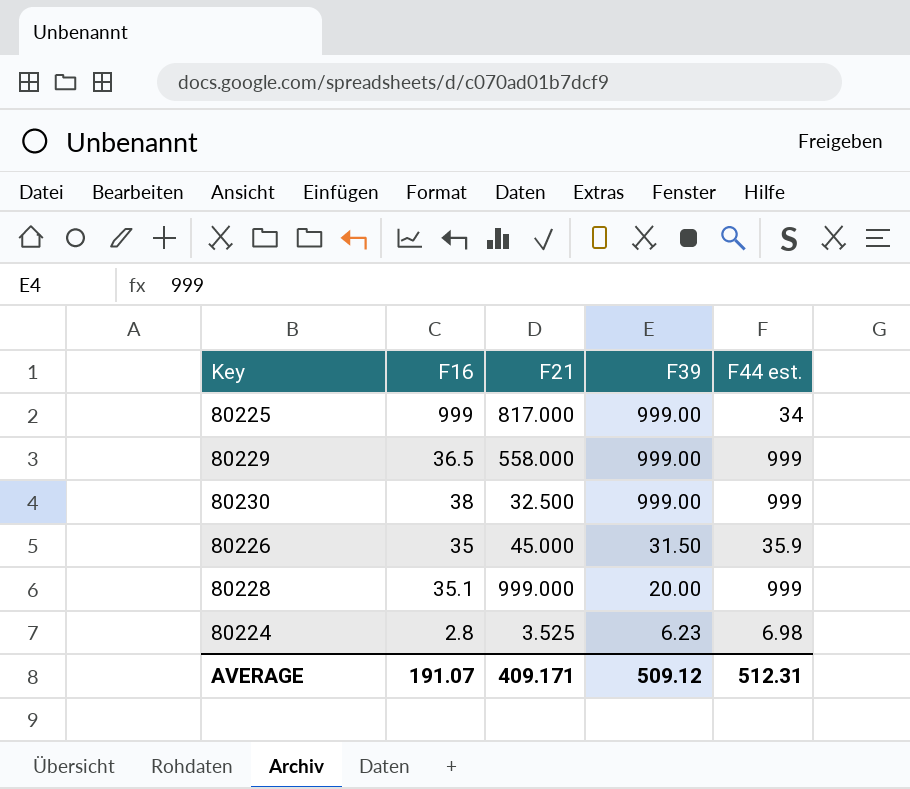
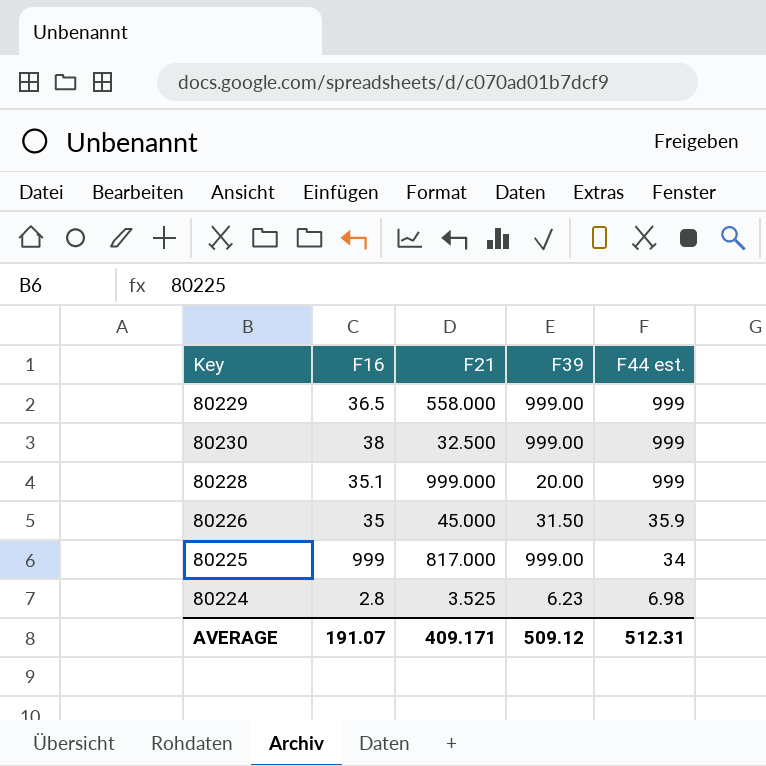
row order: F39 descending -> F44 est. descending

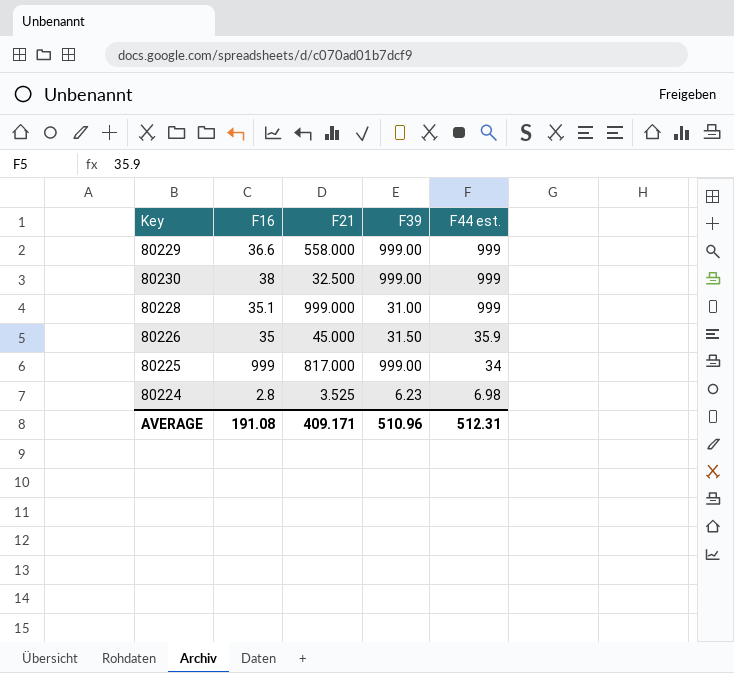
80229 | F16: 36.5 -> 36.6
80228 | F39: 20.00 -> 31.00
AVERAGE | F16: 191.07 -> 191.08
AVERAGE | F39: 509.12 -> 510.96

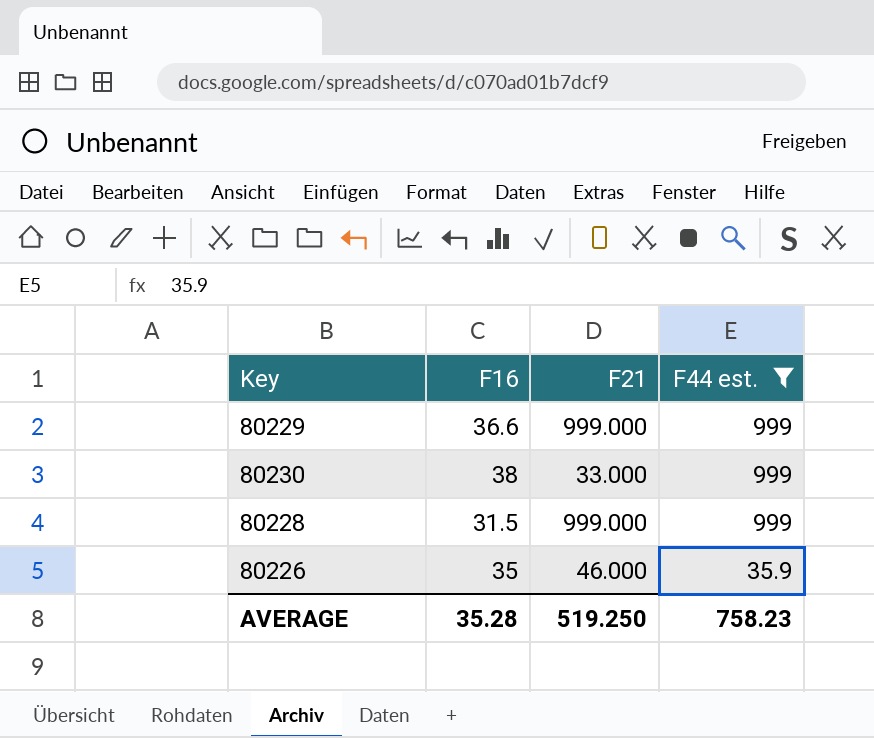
filter: none -> F44 est. >= 35.9
column F39 | position: 4 -> none
80229 | F21: 558.000 -> 999.000
80230 | F21: 32.500 -> 33.000
80228 | F16: 35.1 -> 31.5
80226 | F21: 45.000 -> 46.000
AVERAGE | F16: 191.08 -> 35.28
AVERAGE | F21: 409.171 -> 519.250
AVERAGE | F44 est.: 512.31 -> 758.23

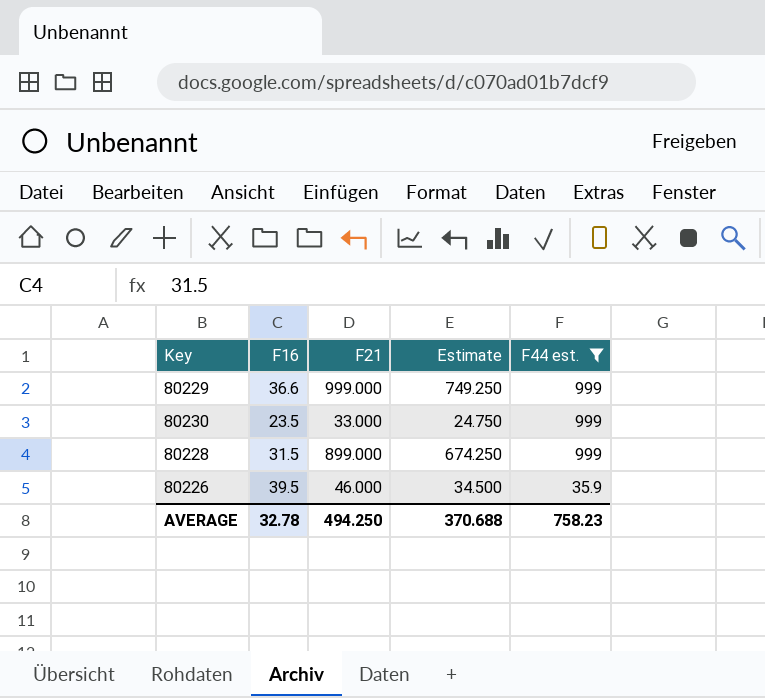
column Estimate | formula: none -> [F21] * 0.75
80230 | F16: 38 -> 23.5
80228 | F21: 999.000 -> 899.000
80226 | F16: 35 -> 39.5
AVERAGE | F16: 35.28 -> 32.78
AVERAGE | F21: 519.250 -> 494.250

